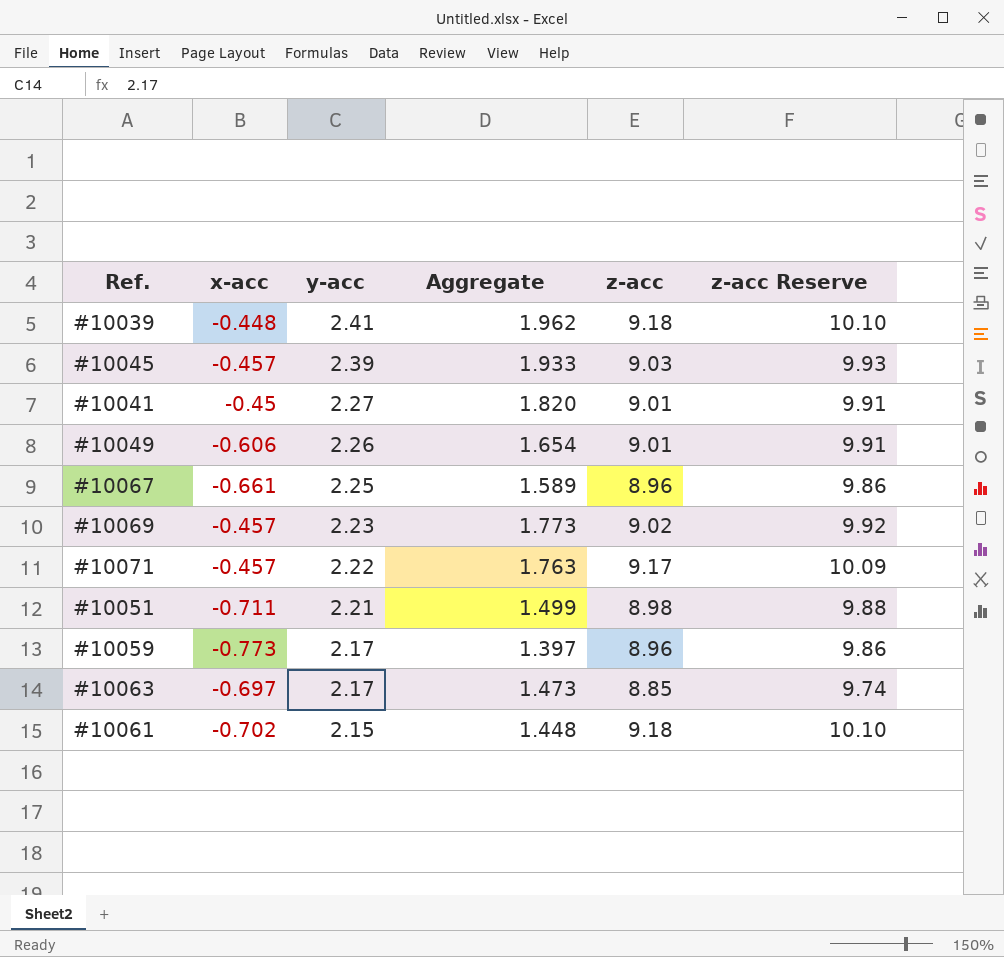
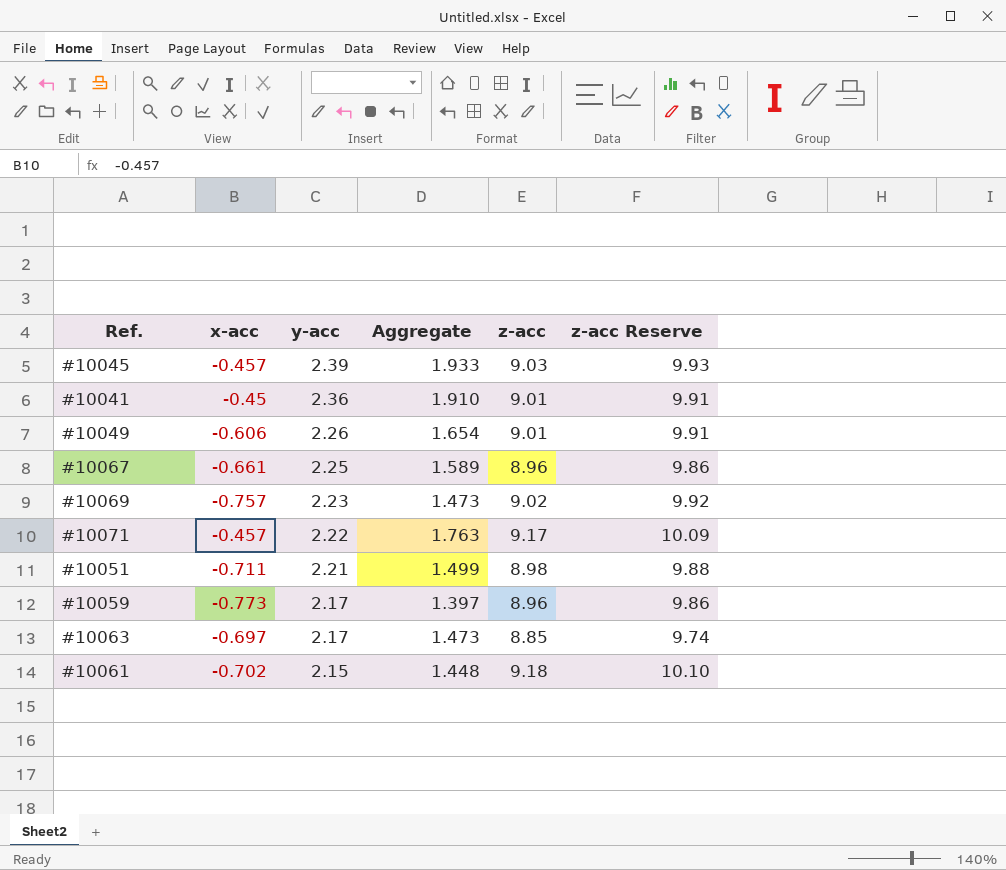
row #10039: -0.448 | 2.41 | 1.962 | 9.18 | 10.10 -> none
#10041 | y-acc: 2.27 -> 2.36
#10041 | Aggregate: 1.820 -> 1.910
#10069 | x-acc: -0.457 -> -0.757
#10069 | Aggregate: 1.773 -> 1.473

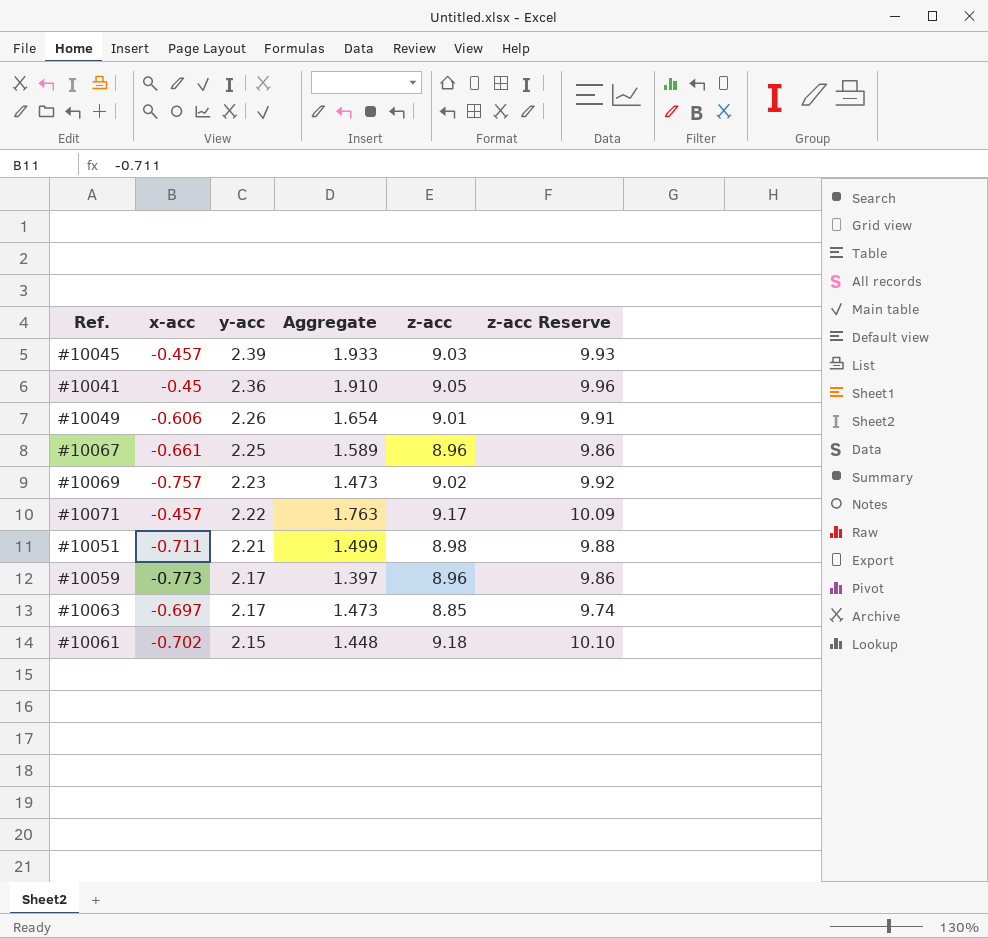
#10041 | z-acc: 9.01 -> 9.05
#10041 | z-acc Reserve: 9.91 -> 9.96

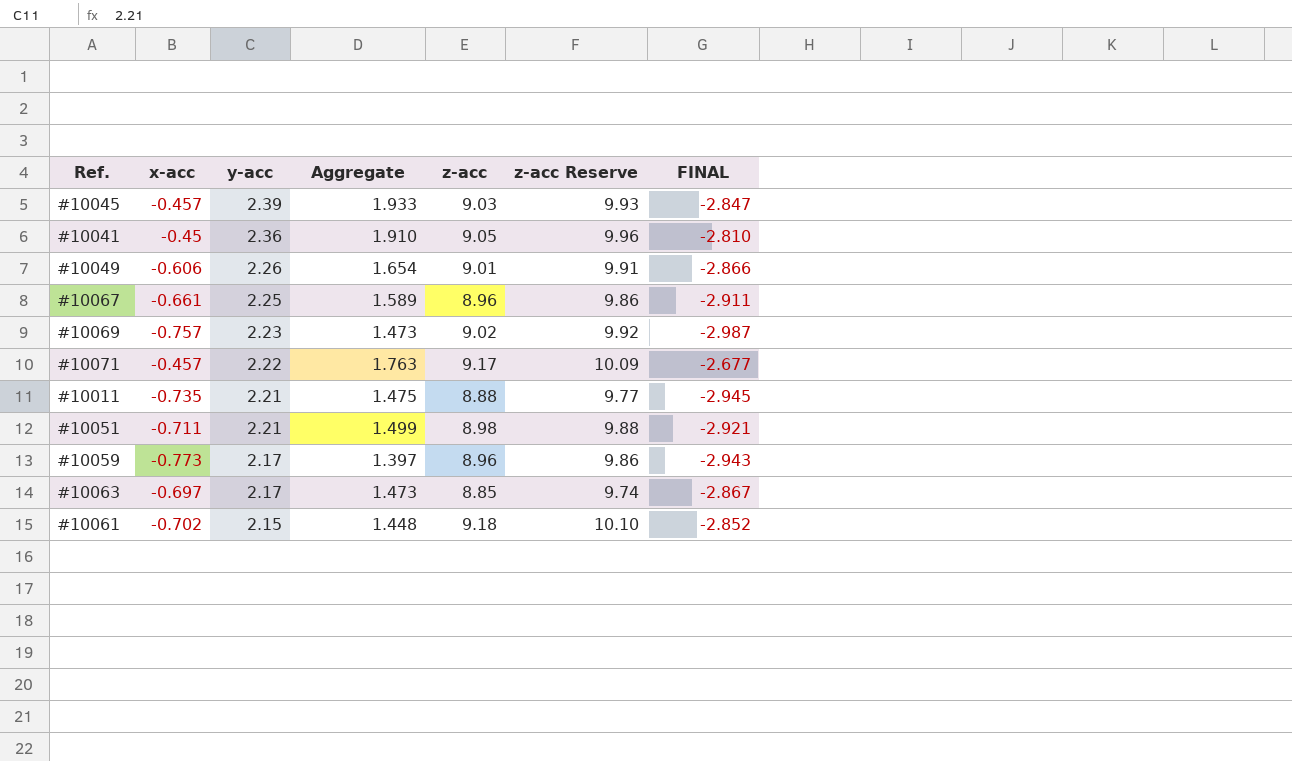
column FINAL | formula: none -> [x-acc] - [y-acc]
row #10011: none -> -0.735 | 2.21 | 1.475 | 8.88 | 9.77 | -2.945

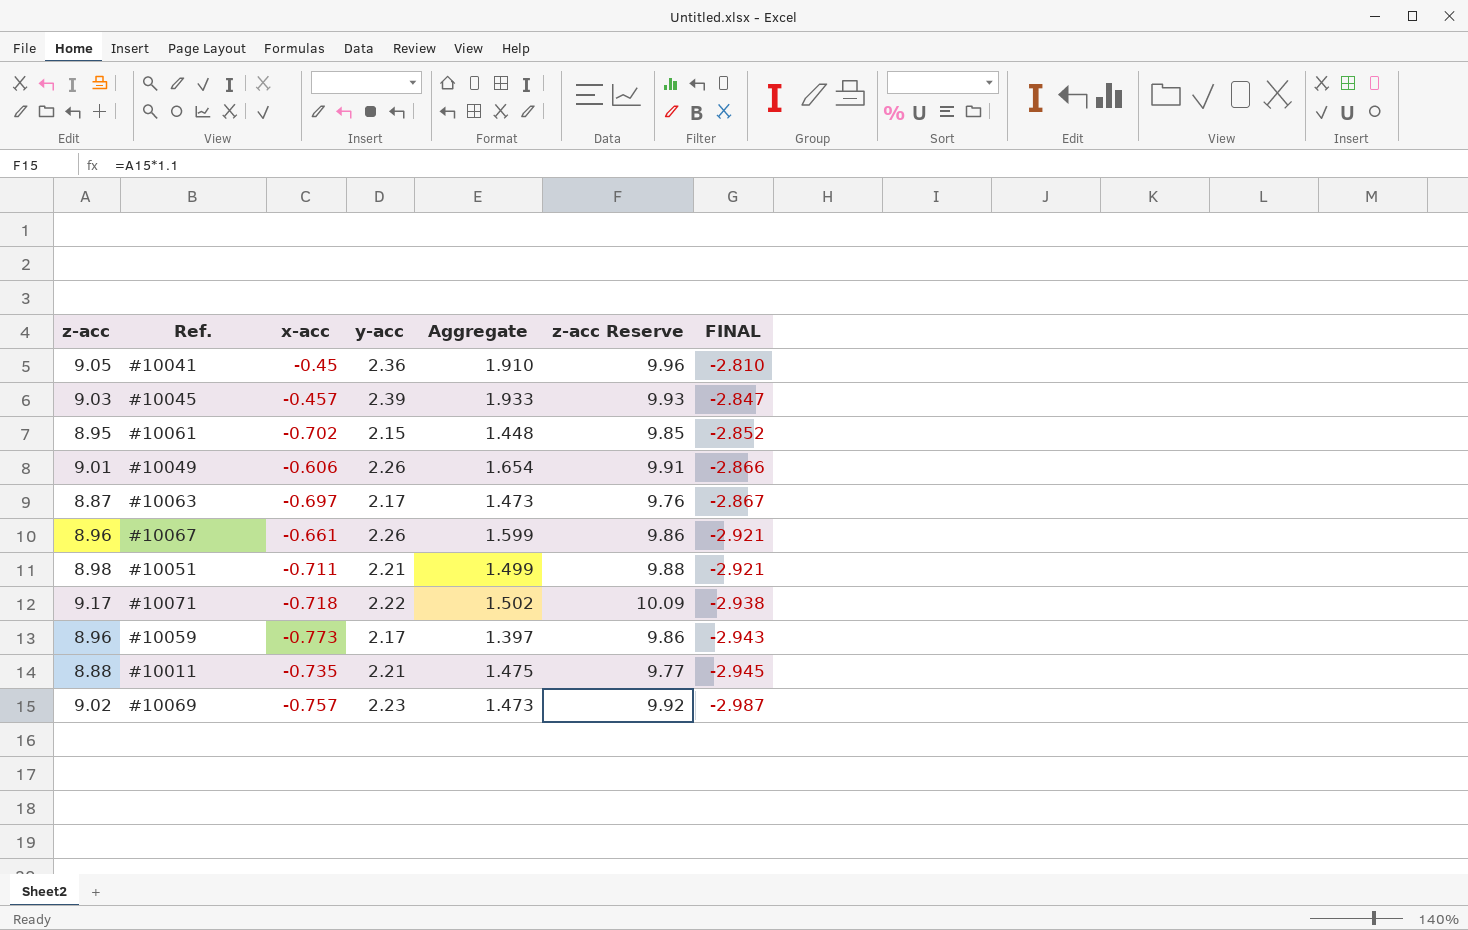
row order: y-acc descending -> FINAL descending
column z-acc | position: 5 -> 1
#10061 | z-acc: 9.18 -> 8.95
#10061 | z-acc Reserve: 10.10 -> 9.85
#10063 | z-acc: 8.85 -> 8.87
#10063 | z-acc Reserve: 9.74 -> 9.76
#10067 | y-acc: 2.25 -> 2.26
#10067 | Aggregate: 1.589 -> 1.599
#10067 | FINAL: -2.911 -> -2.921
#10071 | x-acc: -0.457 -> -0.718
#10071 | Aggregate: 1.763 -> 1.502
#10071 | FINAL: -2.677 -> -2.938

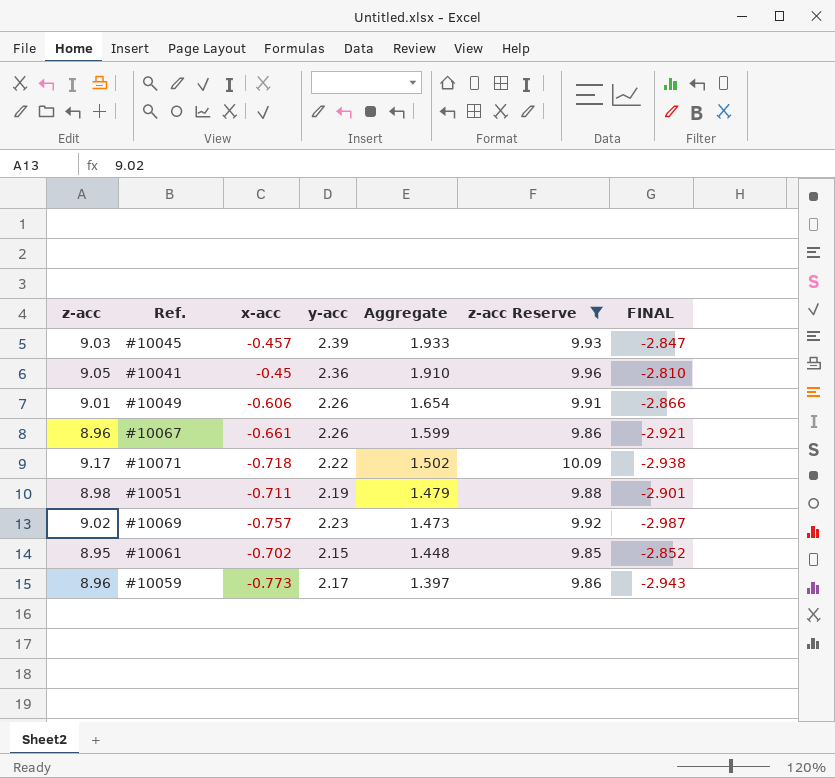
filter: none -> z-acc Reserve >= 9.85
row order: FINAL descending -> Aggregate descending
#10051 | y-acc: 2.21 -> 2.19
#10051 | Aggregate: 1.499 -> 1.479
#10051 | FINAL: -2.921 -> -2.901

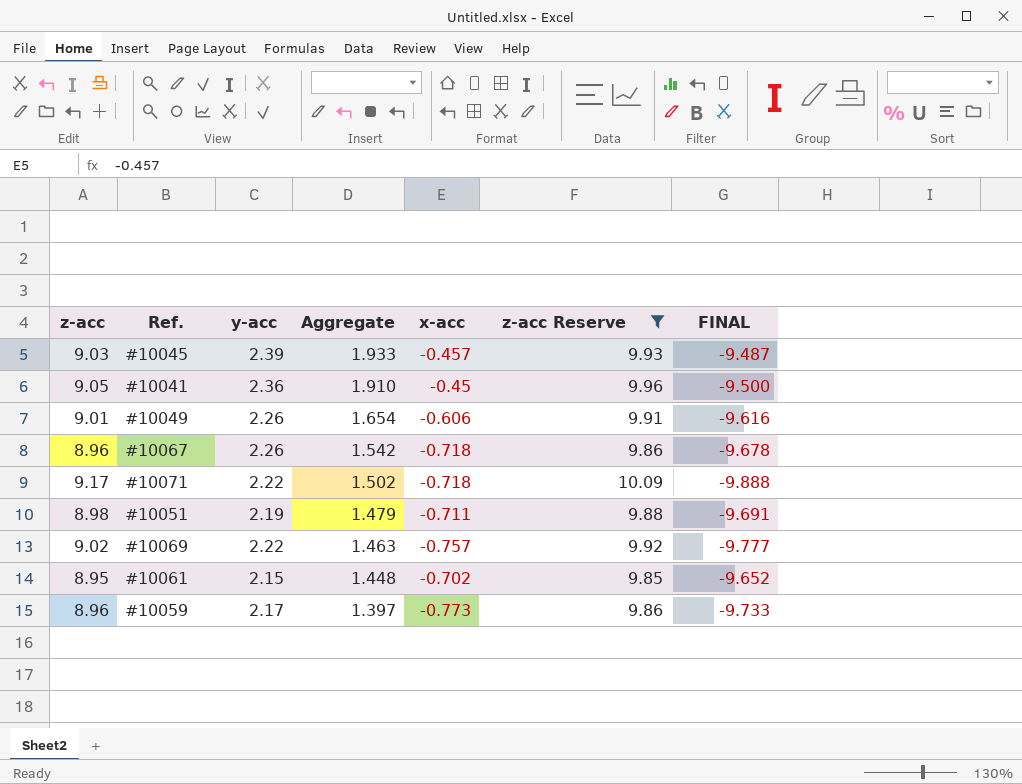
column x-acc | position: 3 -> 5
column FINAL | formula: [x-acc] - [y-acc] -> [x-acc] - [z-acc]
#10067 | Aggregate: 1.599 -> 1.542
#10067 | x-acc: -0.661 -> -0.718
#10069 | y-acc: 2.23 -> 2.22
#10069 | Aggregate: 1.473 -> 1.463

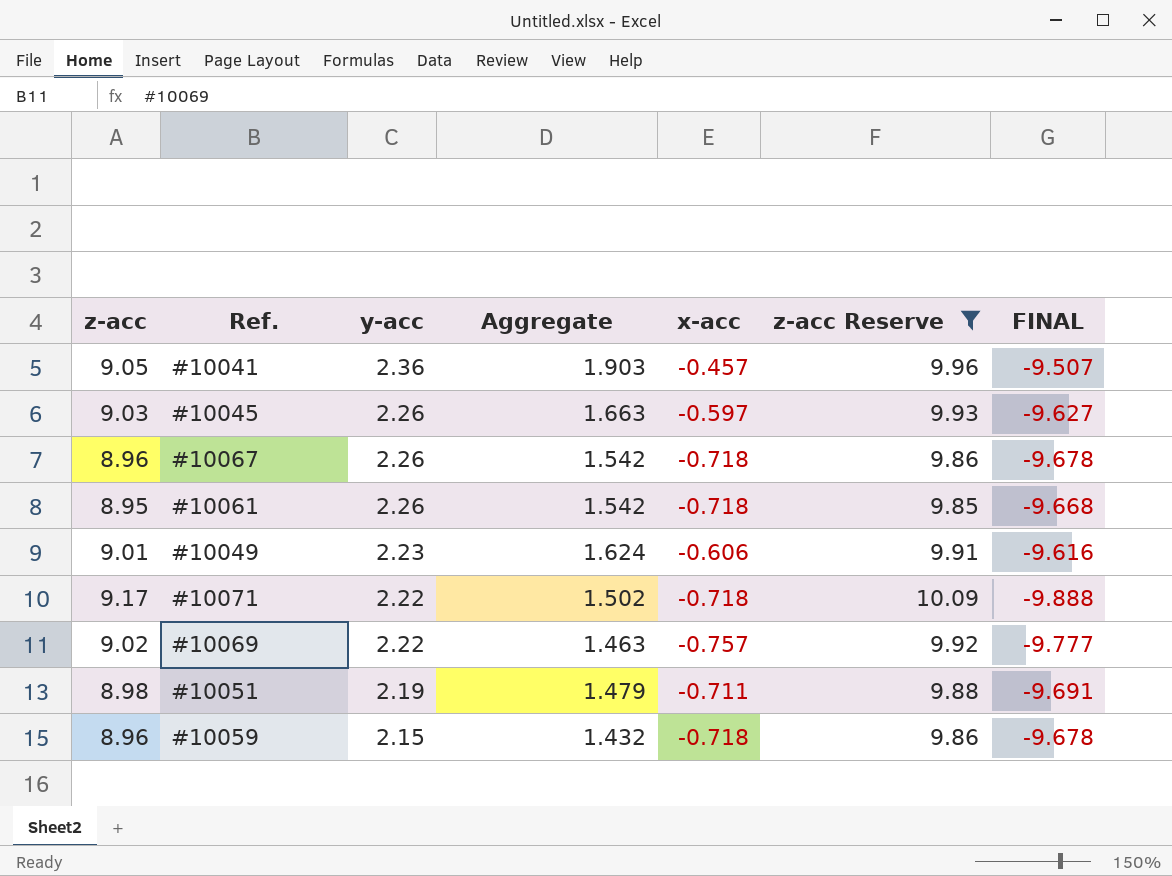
row order: Aggregate descending -> y-acc descending
#10041 | Aggregate: 1.910 -> 1.903
#10041 | x-acc: -0.45 -> -0.457
#10041 | FINAL: -9.500 -> -9.507
#10045 | y-acc: 2.39 -> 2.26
#10045 | Aggregate: 1.933 -> 1.663
#10045 | x-acc: -0.457 -> -0.597
#10045 | FINAL: -9.487 -> -9.627
#10061 | y-acc: 2.15 -> 2.26
#10061 | Aggregate: 1.448 -> 1.542
#10061 | x-acc: -0.702 -> -0.718
#10061 | FINAL: -9.652 -> -9.668
#10049 | y-acc: 2.26 -> 2.23
#10049 | Aggregate: 1.654 -> 1.624
#10059 | y-acc: 2.17 -> 2.15
#10059 | Aggregate: 1.397 -> 1.432
#10059 | x-acc: -0.773 -> -0.718
#10059 | FINAL: -9.733 -> -9.678

